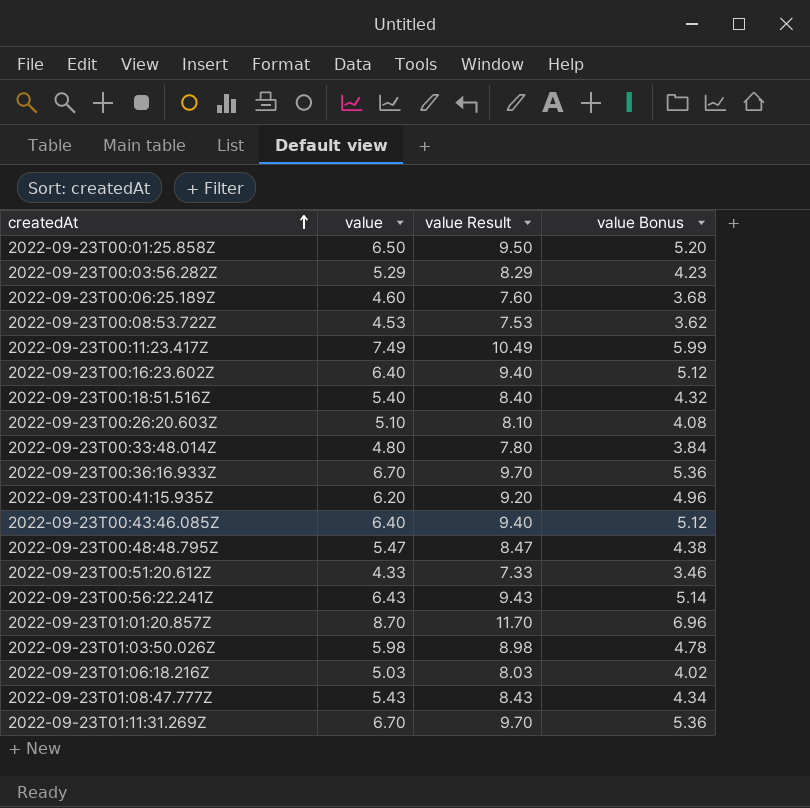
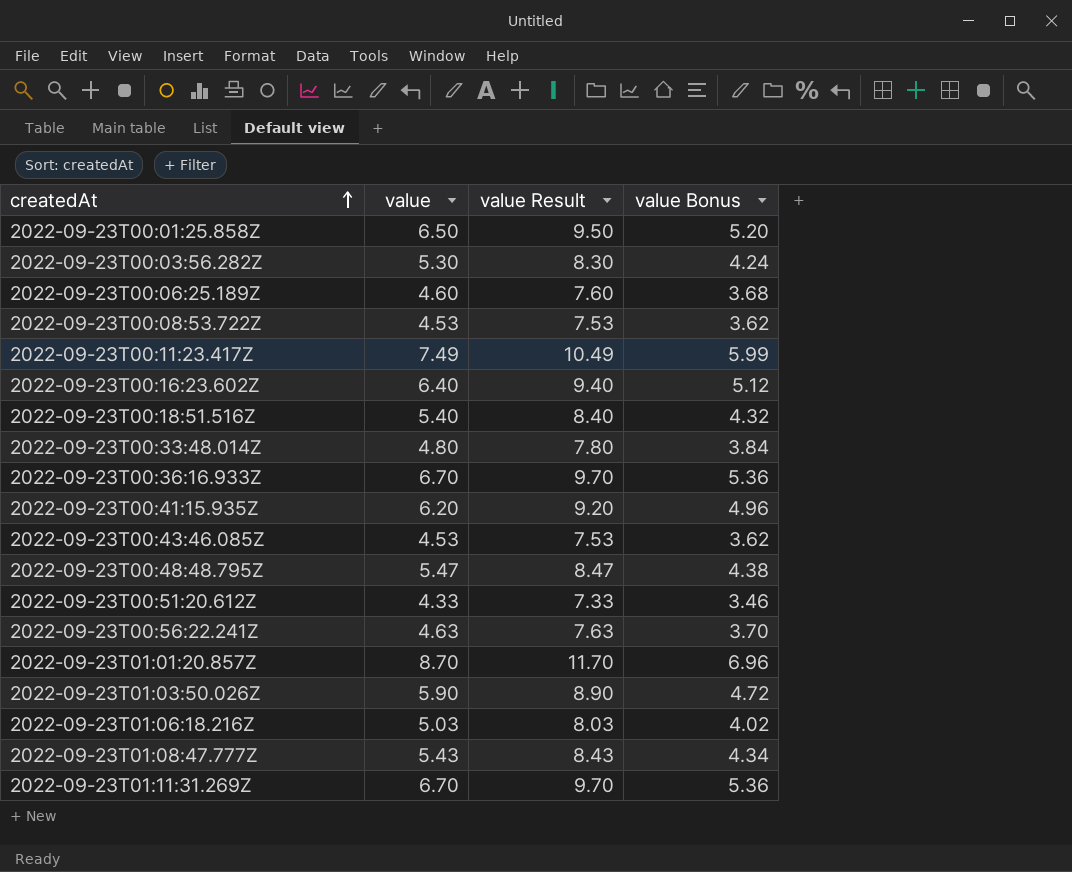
row 2022-09-23T00:26:20.603Z: 5.10 | 8.10 | 4.08 -> none
2022-09-23T00:03:56.282Z | value: 5.29 -> 5.30
2022-09-23T00:03:56.282Z | value Result: 8.29 -> 8.30
2022-09-23T00:03:56.282Z | value Bonus: 4.23 -> 4.24
2022-09-23T00:43:46.085Z | value: 6.40 -> 4.53
2022-09-23T00:43:46.085Z | value Result: 9.40 -> 7.53
2022-09-23T00:43:46.085Z | value Bonus: 5.12 -> 3.62
2022-09-23T00:56:22.241Z | value: 6.43 -> 4.63
2022-09-23T00:56:22.241Z | value Result: 9.43 -> 7.63
2022-09-23T00:56:22.241Z | value Bonus: 5.14 -> 3.70
2022-09-23T01:03:50.026Z | value: 5.98 -> 5.90
2022-09-23T01:03:50.026Z | value Result: 8.98 -> 8.90
2022-09-23T01:03:50.026Z | value Bonus: 4.78 -> 4.72

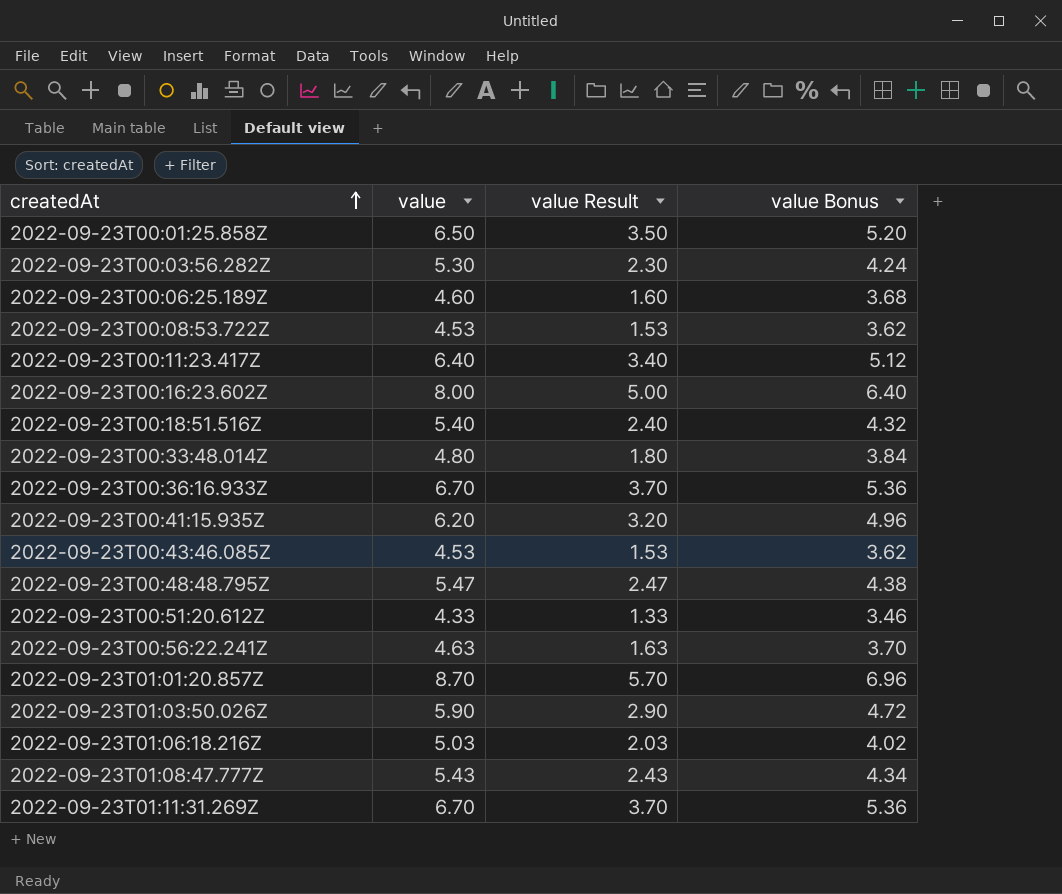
column value Result | formula: [value] + 3 -> [value] - 3
2022-09-23T00:11:23.417Z | value: 7.49 -> 6.40
2022-09-23T00:11:23.417Z | value Bonus: 5.99 -> 5.12
2022-09-23T00:16:23.602Z | value: 6.40 -> 8.00
2022-09-23T00:16:23.602Z | value Bonus: 5.12 -> 6.40

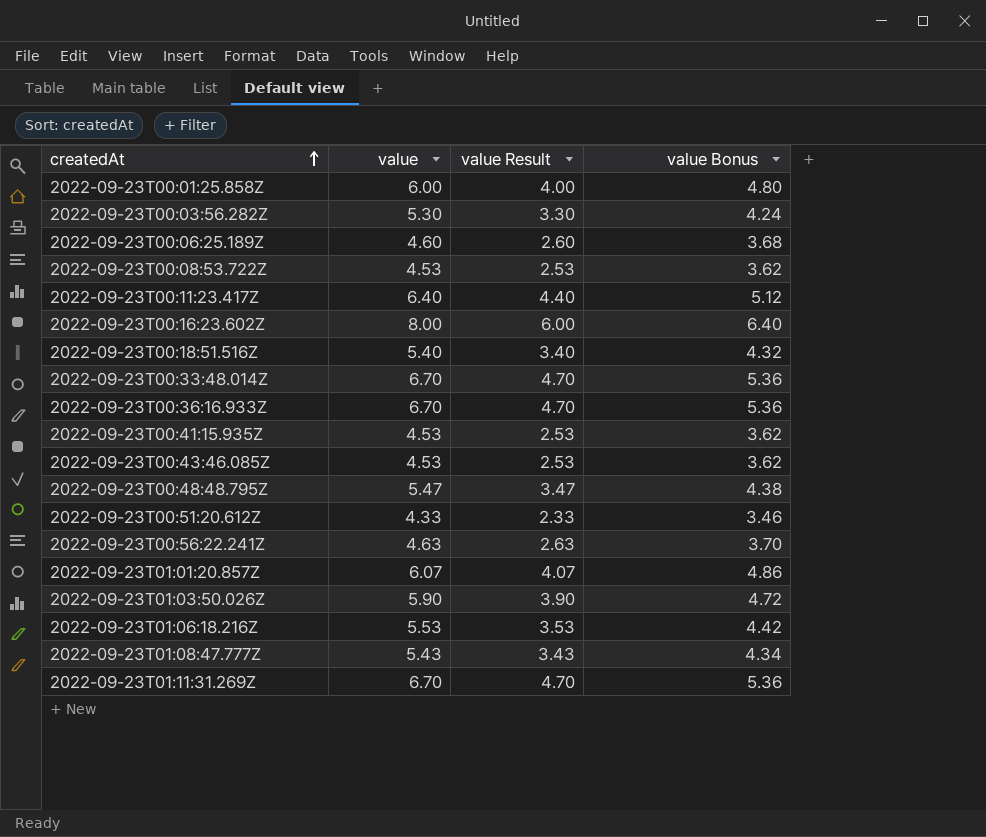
column value Result | formula: [value] - 3 -> [value] - 2
2022-09-23T00:01:25.858Z | value: 6.50 -> 6.00
2022-09-23T00:01:25.858Z | value Bonus: 5.20 -> 4.80
2022-09-23T00:33:48.014Z | value: 4.80 -> 6.70
2022-09-23T00:33:48.014Z | value Bonus: 3.84 -> 5.36
2022-09-23T00:41:15.935Z | value: 6.20 -> 4.53
2022-09-23T00:41:15.935Z | value Bonus: 4.96 -> 3.62
2022-09-23T01:01:20.857Z | value: 8.70 -> 6.07
2022-09-23T01:01:20.857Z | value Bonus: 6.96 -> 4.86
2022-09-23T01:06:18.216Z | value: 5.03 -> 5.53
2022-09-23T01:06:18.216Z | value Bonus: 4.02 -> 4.42

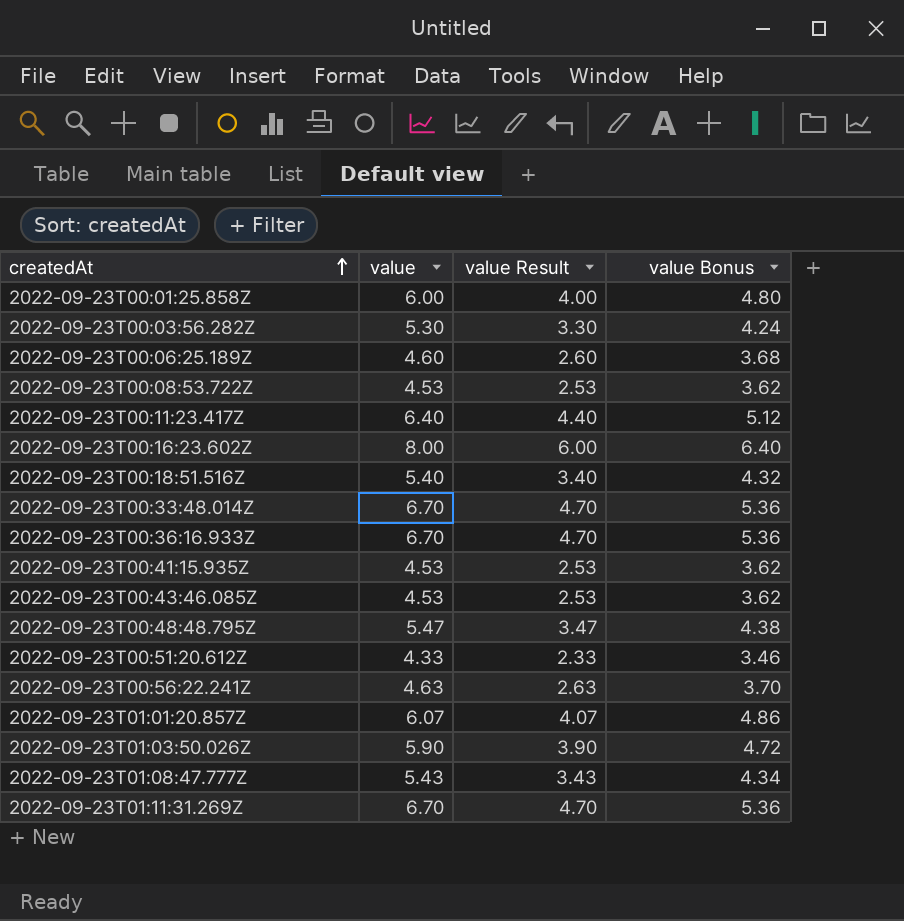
row 2022-09-23T01:06:18.216Z: 5.53 | 3.53 | 4.42 -> none

